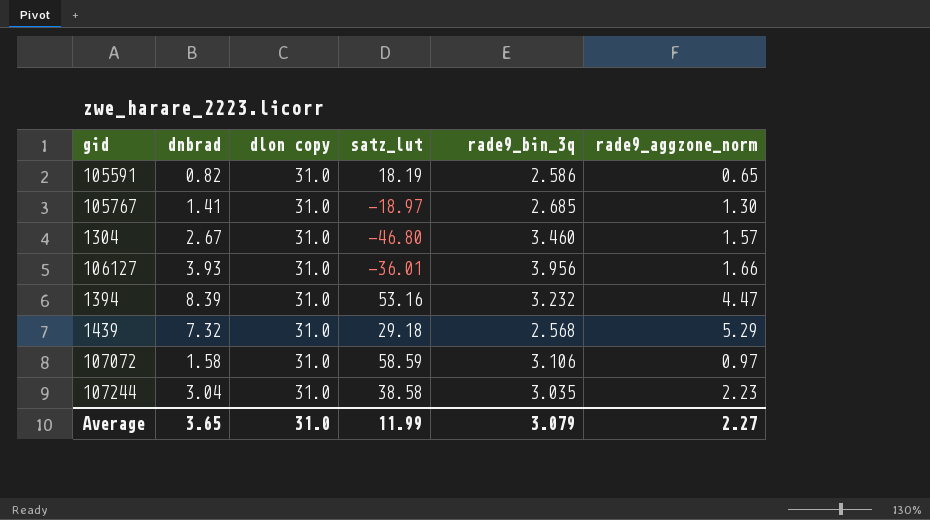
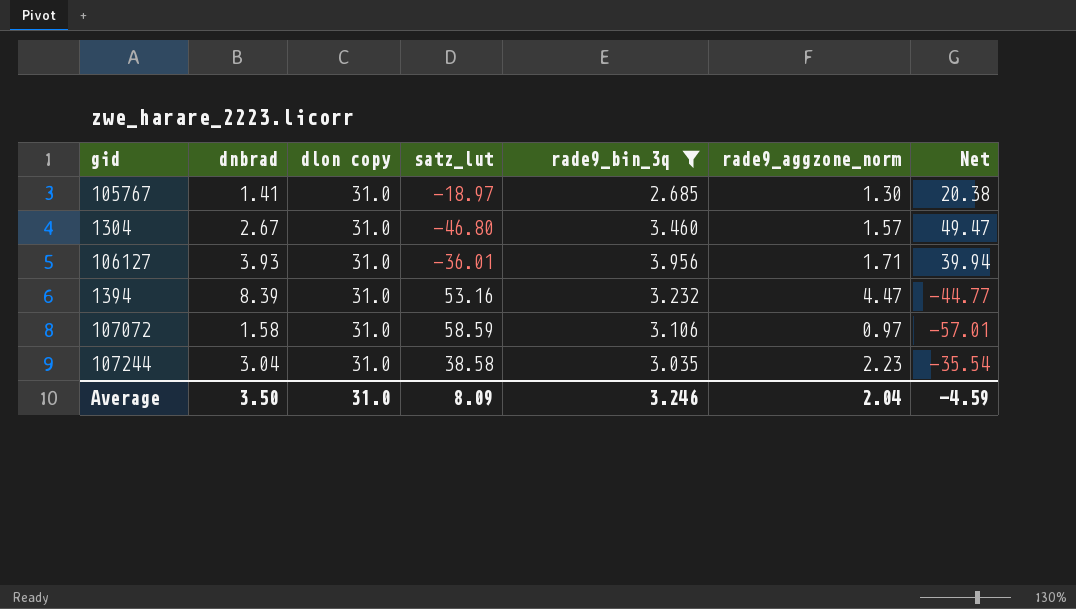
filter: none -> rade9_bin_3q >= 2.685
column Net | formula: none -> [dnbrad] - [satz_lut]
106127 | rade9_aggzone_norm: 1.66 -> 1.71
Average | dnbrad: 3.65 -> 3.50
Average | satz_lut: 11.99 -> 8.09
Average | rade9_bin_3q: 3.079 -> 3.246
Average | rade9_aggzone_norm: 2.27 -> 2.04

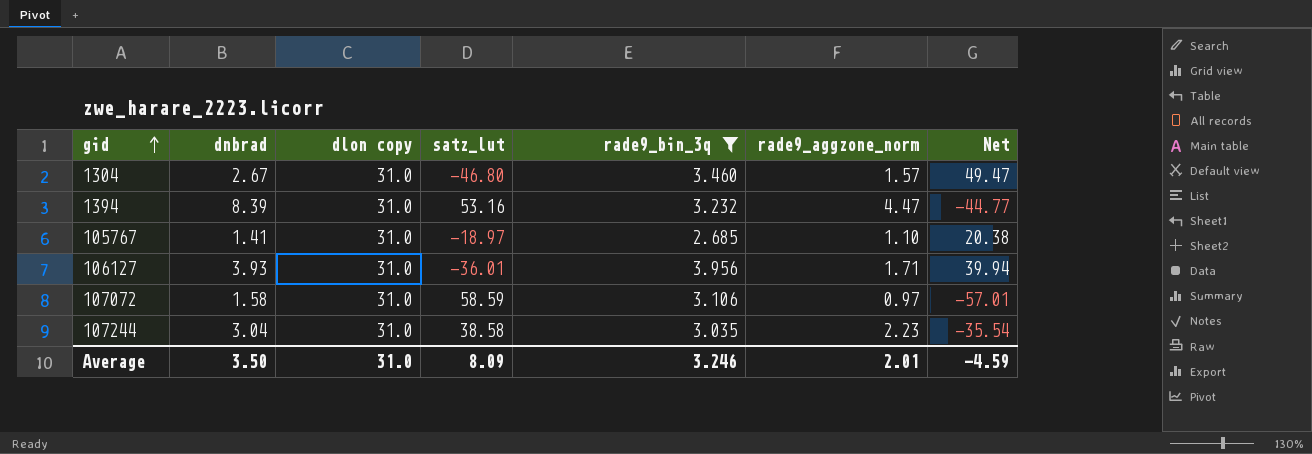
row order: none -> gid ascending
105767 | rade9_aggzone_norm: 1.30 -> 1.10
Average | rade9_aggzone_norm: 2.04 -> 2.01

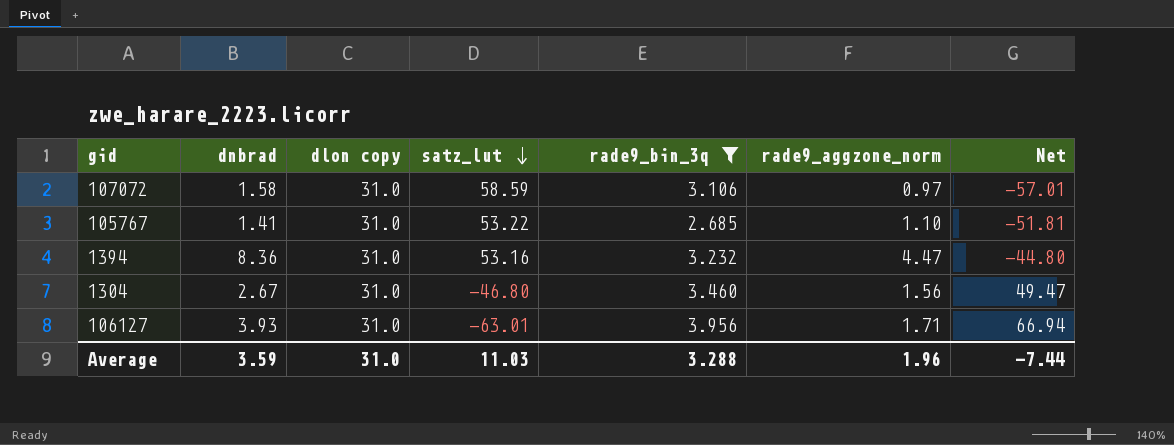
row order: gid ascending -> satz_lut descending
row 107244: 3.04 | 31.0 | 38.58 | 3.035 | 2.23 | -35.54 -> none
105767 | satz_lut: -18.97 -> 53.22
105767 | Net: 20.38 -> -51.81
1394 | dnbrad: 8.39 -> 8.36
1394 | Net: -44.77 -> -44.80
1304 | rade9_aggzone_norm: 1.57 -> 1.56
106127 | satz_lut: -36.01 -> -63.01
106127 | Net: 39.94 -> 66.94
Average | dnbrad: 3.50 -> 3.59
Average | satz_lut: 8.09 -> 11.03
Average | rade9_bin_3q: 3.246 -> 3.288
Average | rade9_aggzone_norm: 2.01 -> 1.96
Average | Net: -4.59 -> -7.44

